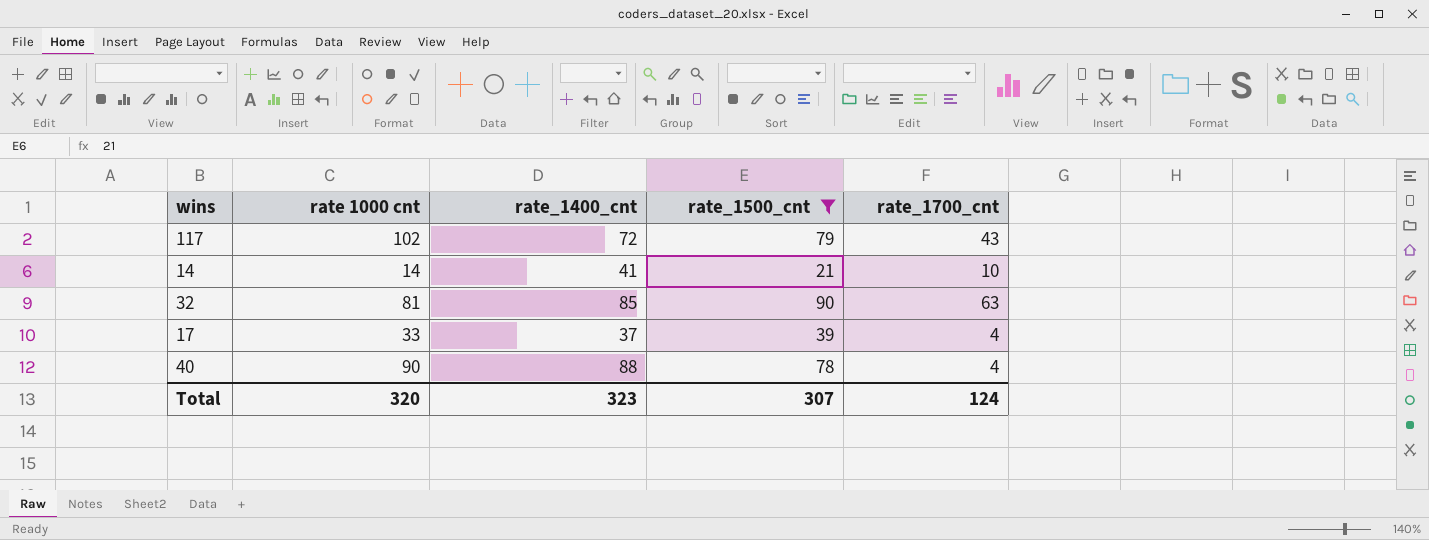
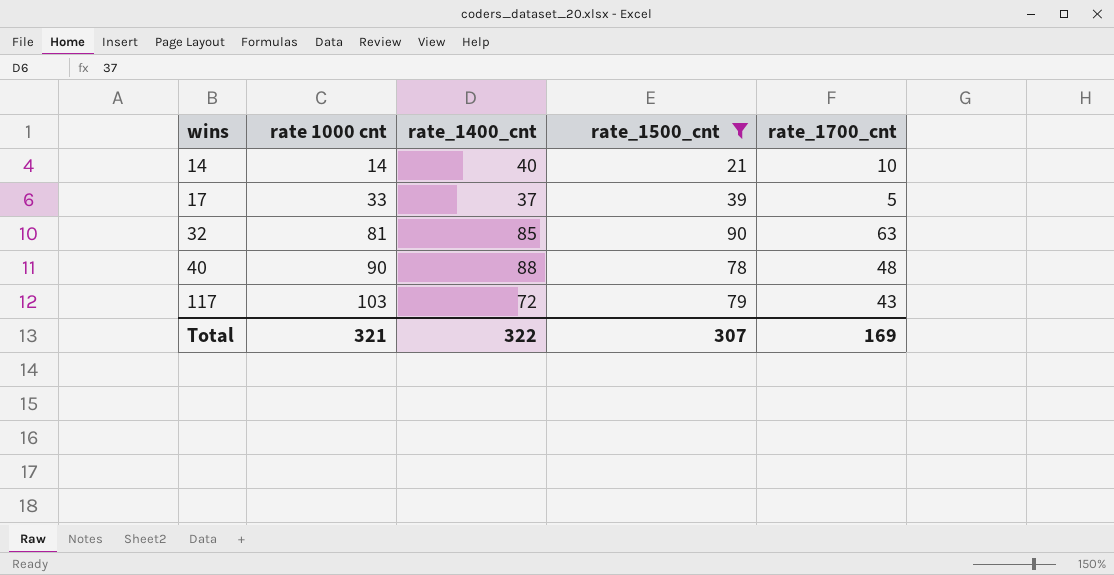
row order: none -> wins ascending
14 | rate_1400_cnt: 41 -> 40
17 | rate_1700_cnt: 4 -> 5
40 | rate_1700_cnt: 4 -> 48
117 | rate 1000 cnt: 102 -> 103
Total | rate 1000 cnt: 320 -> 321
Total | rate_1400_cnt: 323 -> 322
Total | rate_1700_cnt: 124 -> 169

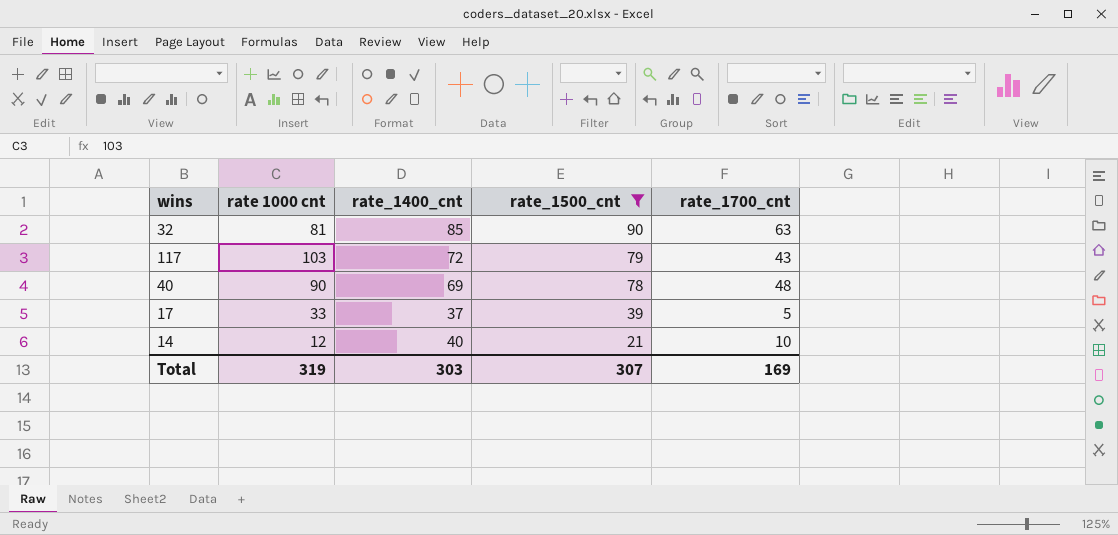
row order: wins ascending -> rate_1500_cnt descending
40 | rate_1400_cnt: 88 -> 69
14 | rate 1000 cnt: 14 -> 12
Total | rate 1000 cnt: 321 -> 319
Total | rate_1400_cnt: 322 -> 303

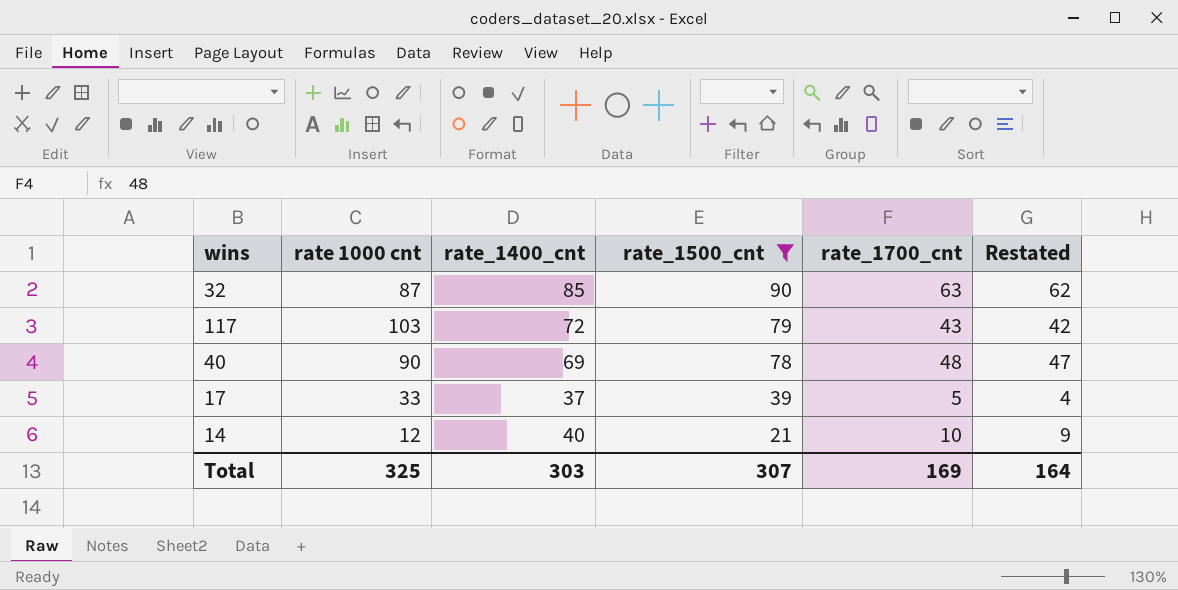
column Restated | formula: none -> [rate_1700_cnt] - 1
32 | rate 1000 cnt: 81 -> 87
Total | rate 1000 cnt: 319 -> 325

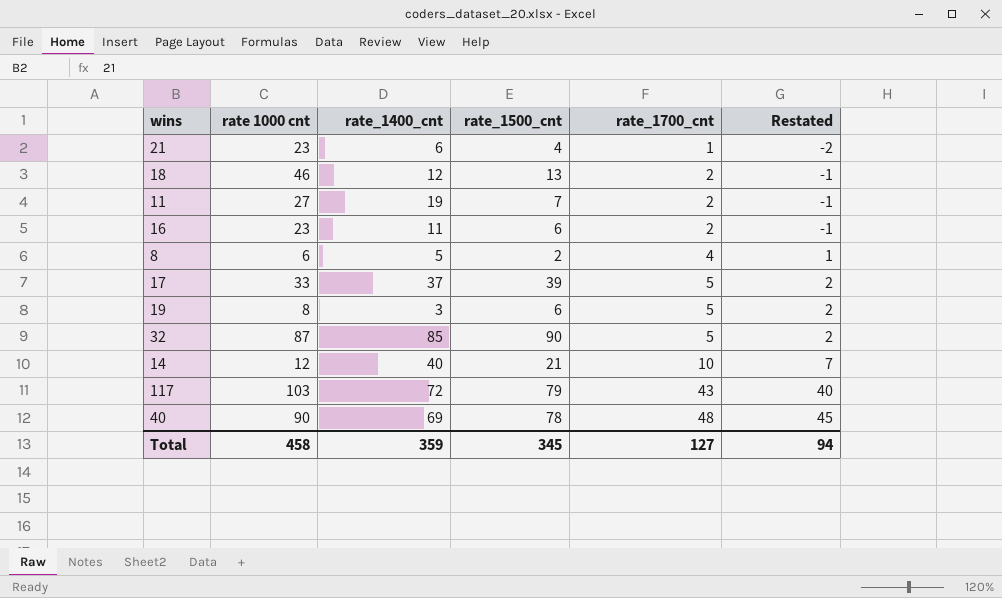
filter: rate_1500_cnt >= 21 -> none
row order: rate_1500_cnt descending -> rate_1700_cnt ascending
column Restated | formula: [rate_1700_cnt] - 1 -> [rate_1700_cnt] - 3
32 | rate_1700_cnt: 63 -> 5
Total | rate 1000 cnt: 325 -> 458
Total | rate_1400_cnt: 303 -> 359
Total | rate_1500_cnt: 307 -> 345
Total | rate_1700_cnt: 169 -> 127
Total | Restated: 164 -> 94

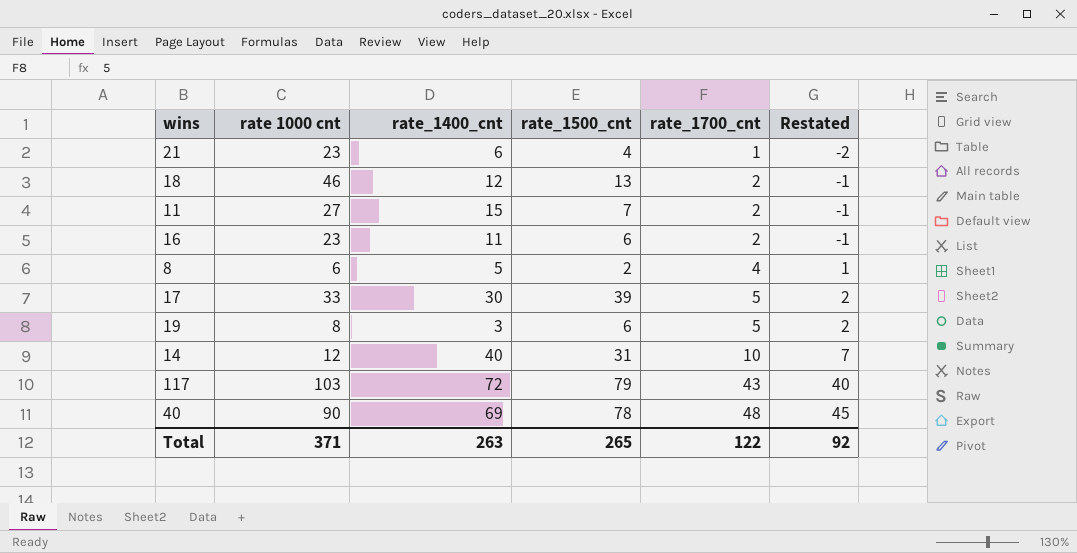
row 32: 87 | 85 | 90 | 5 | 2 -> none
11 | rate_1400_cnt: 19 -> 15
17 | rate_1400_cnt: 37 -> 30
14 | rate_1500_cnt: 21 -> 31
Total | rate 1000 cnt: 458 -> 371
Total | rate_1400_cnt: 359 -> 263
Total | rate_1500_cnt: 345 -> 265
Total | rate_1700_cnt: 127 -> 122
Total | Restated: 94 -> 92

